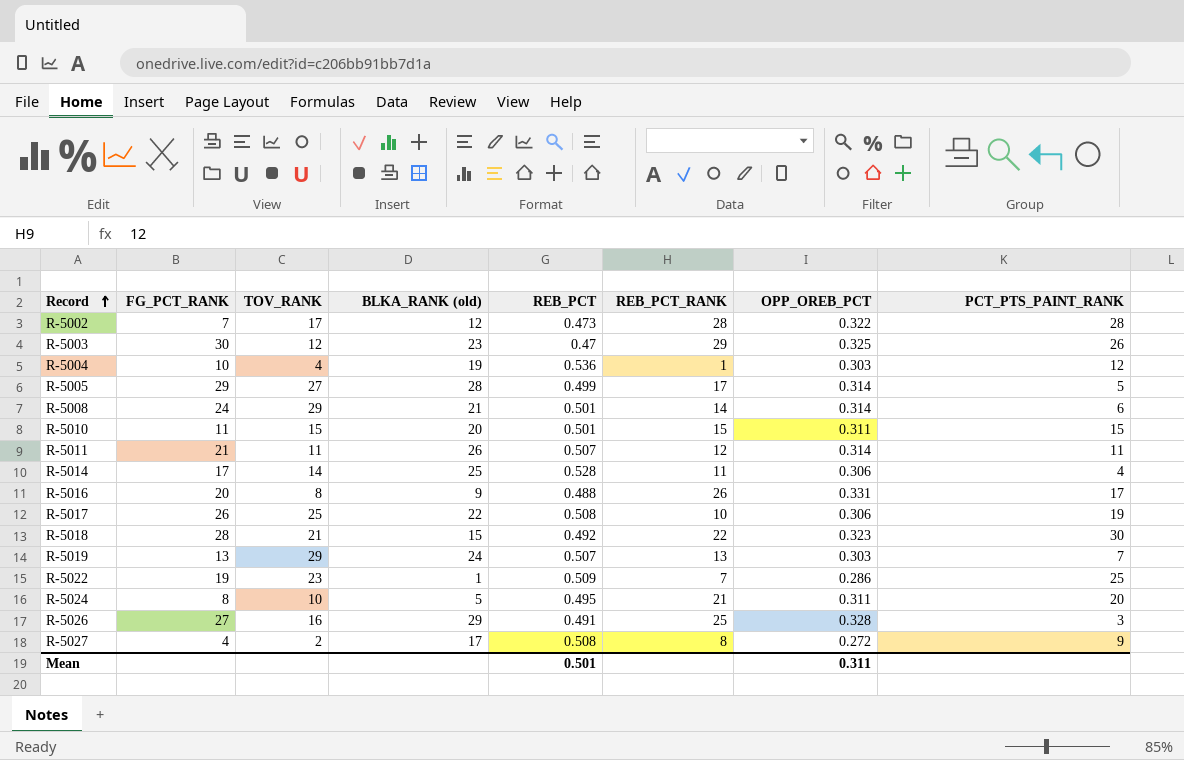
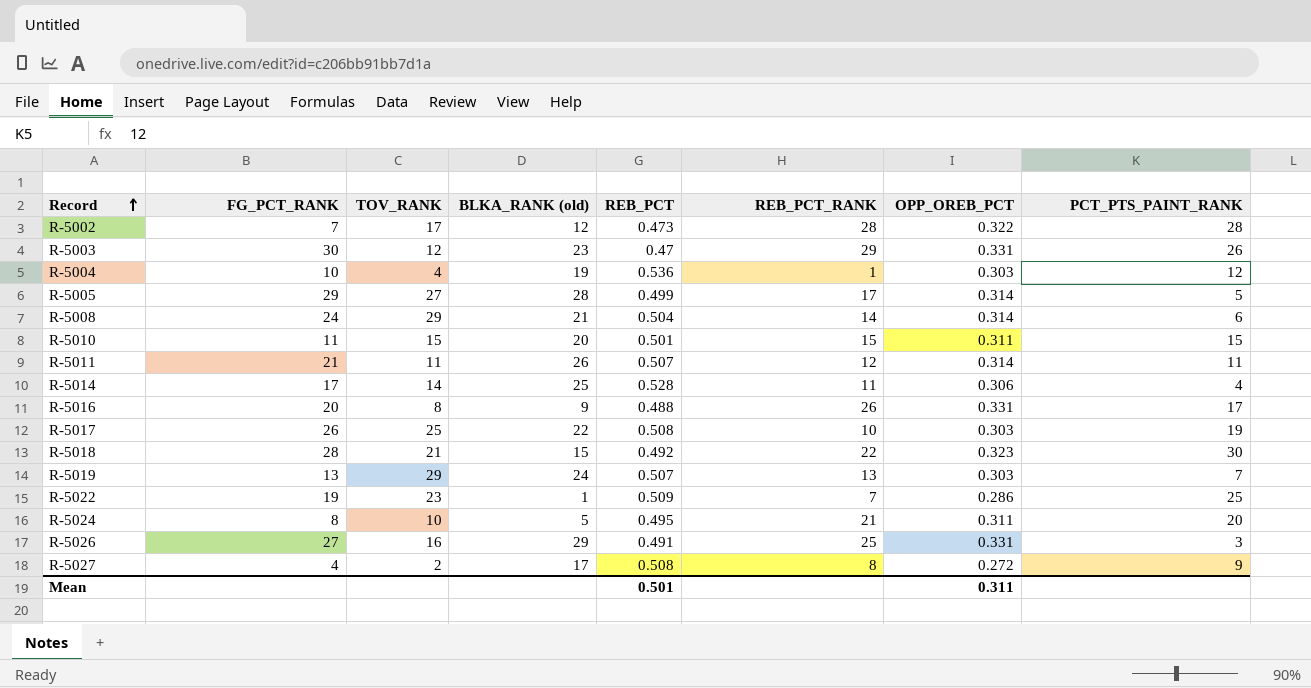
R-5003 | OPP_OREB_PCT: 0.325 -> 0.331
R-5008 | REB_PCT: 0.501 -> 0.504
R-5017 | OPP_OREB_PCT: 0.306 -> 0.303
R-5026 | OPP_OREB_PCT: 0.328 -> 0.331

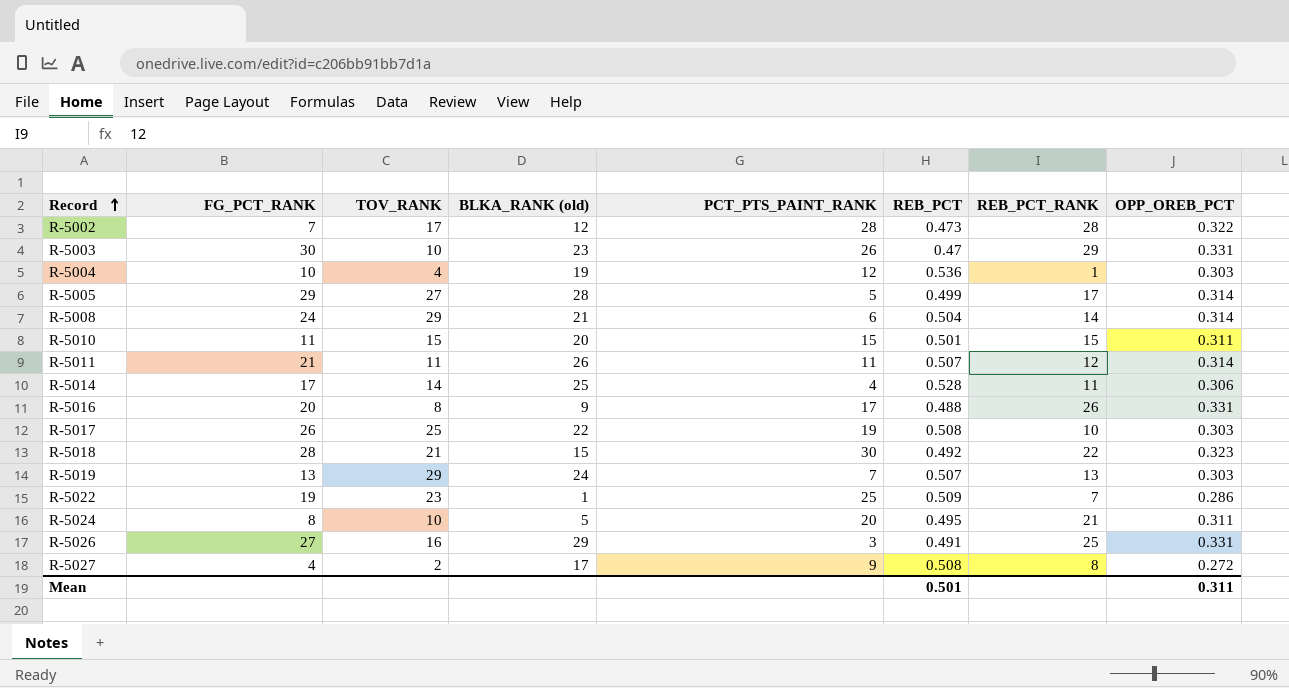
column PCT_PTS_PAINT_RANK | position: 8 -> 5
R-5003 | TOV_RANK: 12 -> 10

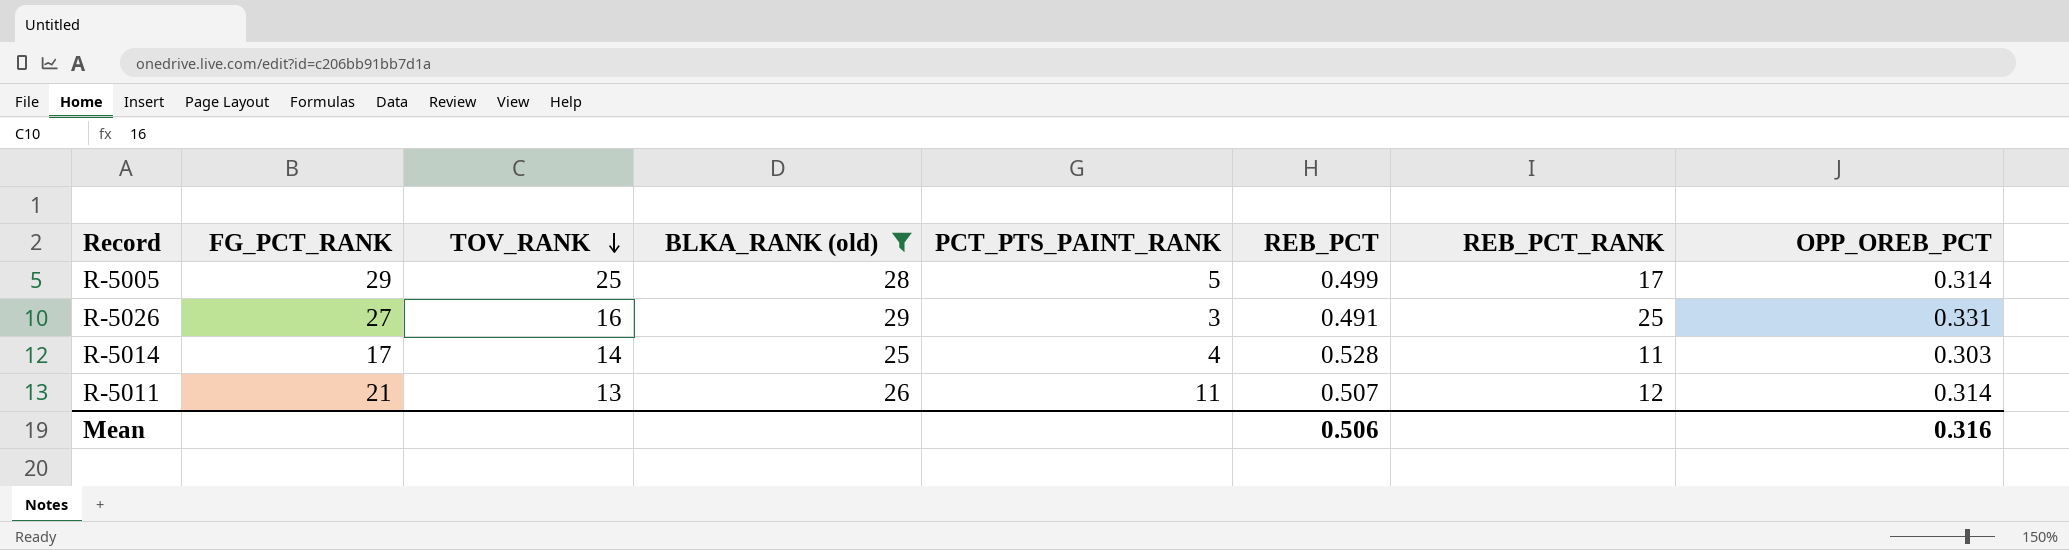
filter: none -> BLKA_RANK (old) >= 25
row order: Record ascending -> TOV_RANK descending
R-5005 | TOV_RANK: 27 -> 25
R-5014 | OPP_OREB_PCT: 0.306 -> 0.303
R-5011 | TOV_RANK: 11 -> 13
Mean | REB_PCT: 0.501 -> 0.506
Mean | OPP_OREB_PCT: 0.311 -> 0.316

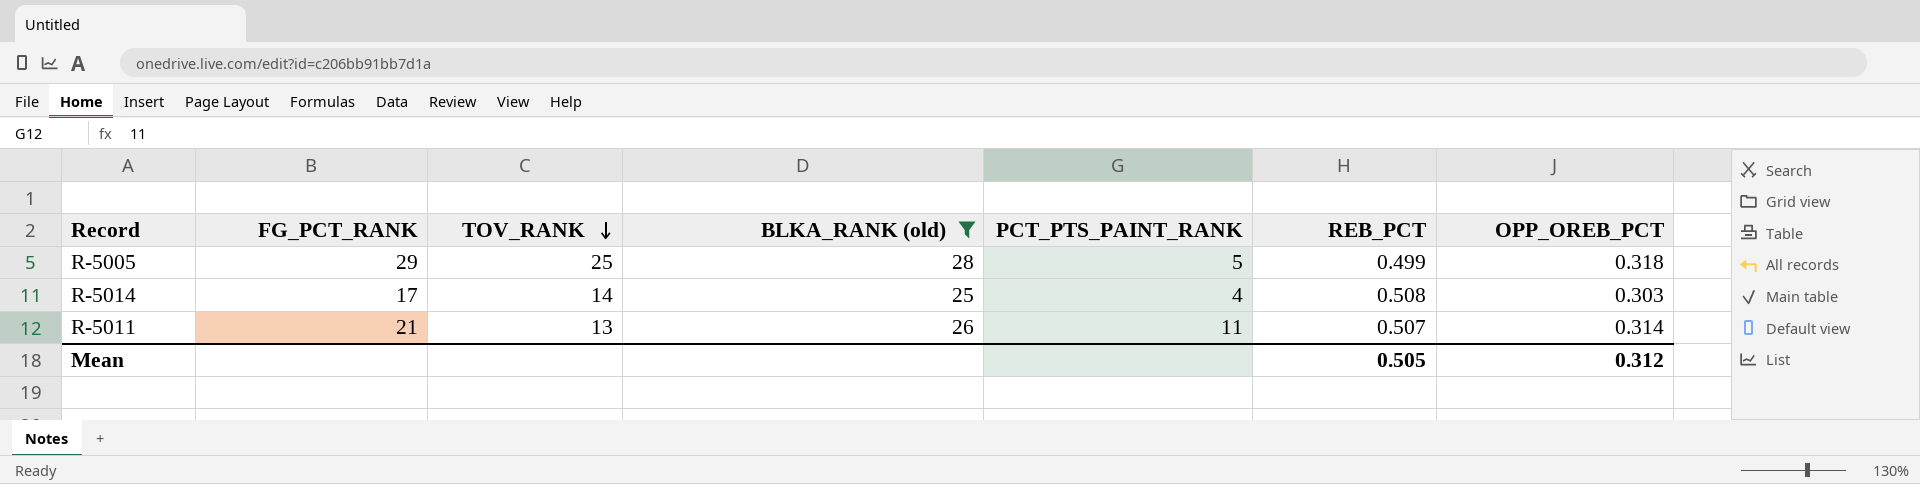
column REB_PCT_RANK | position: 7 -> none
row R-5026: 27 | 16 | 29 | 3 | 0.491 | 25 | 0.331 -> none
R-5005 | OPP_OREB_PCT: 0.314 -> 0.318
R-5014 | REB_PCT: 0.528 -> 0.508
Mean | REB_PCT: 0.506 -> 0.505
Mean | OPP_OREB_PCT: 0.316 -> 0.312

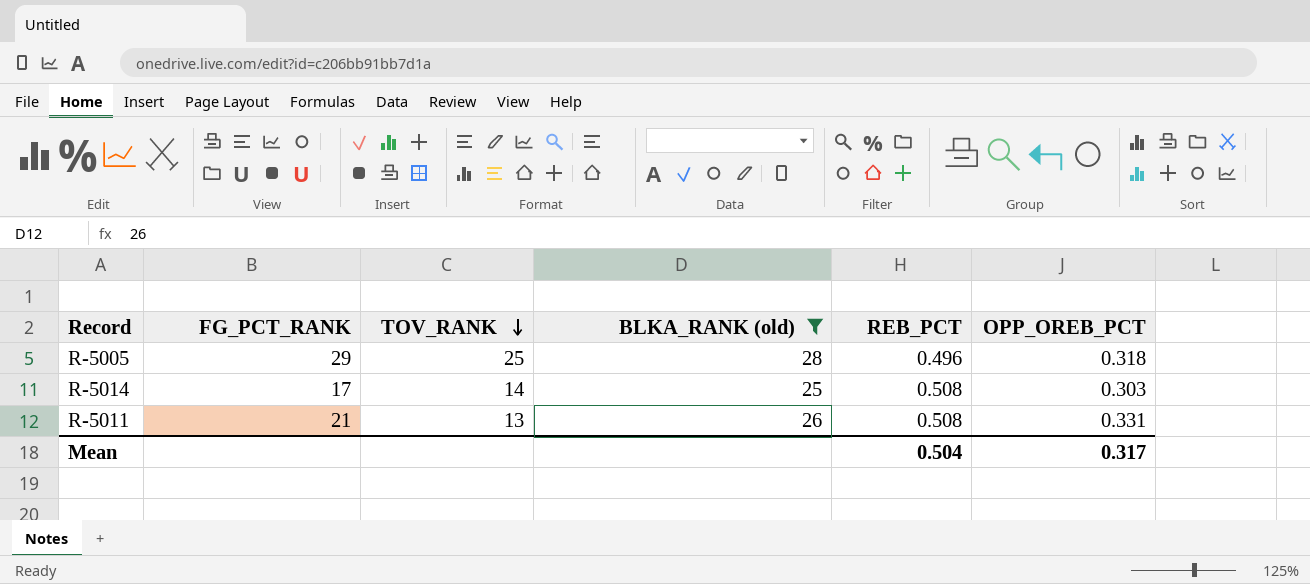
column PCT_PTS_PAINT_RANK | position: 5 -> none
R-5005 | REB_PCT: 0.499 -> 0.496
R-5011 | REB_PCT: 0.507 -> 0.508
R-5011 | OPP_OREB_PCT: 0.314 -> 0.331
Mean | REB_PCT: 0.505 -> 0.504
Mean | OPP_OREB_PCT: 0.312 -> 0.317

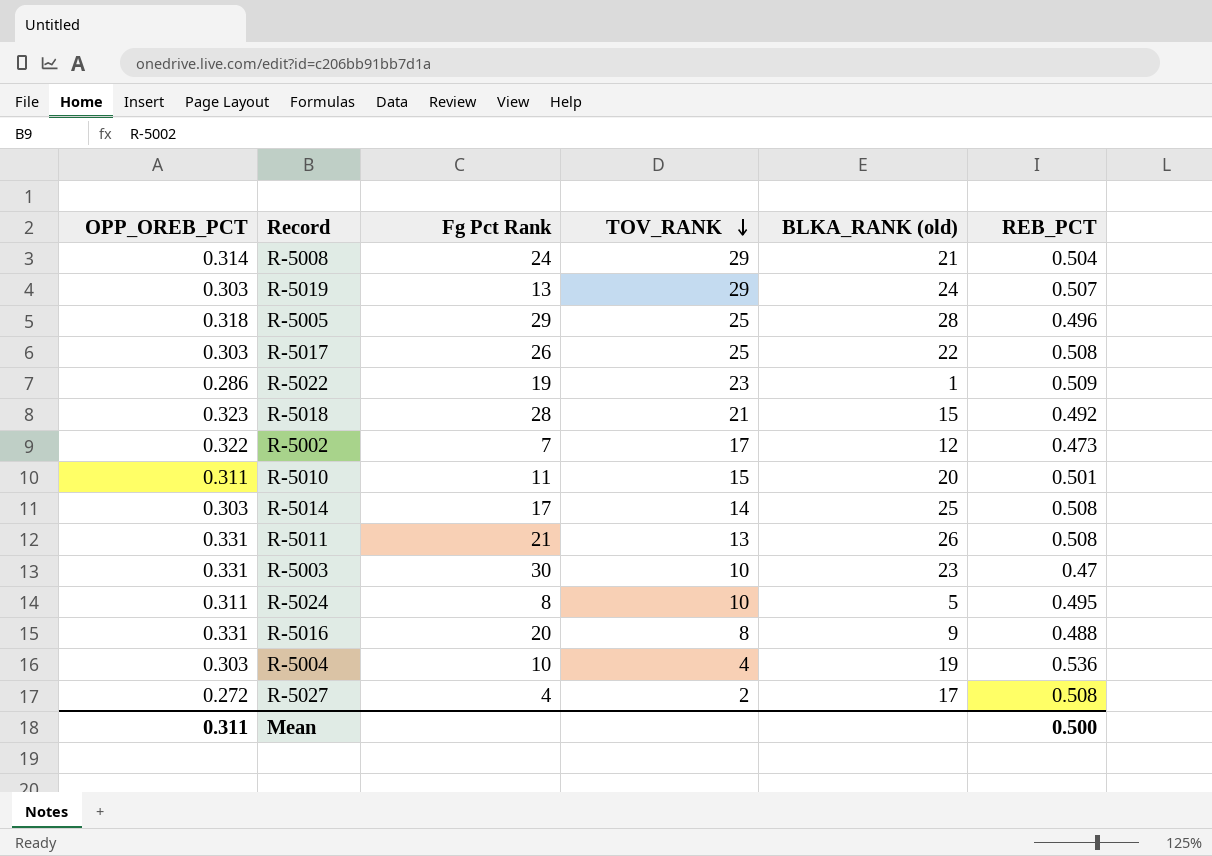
filter: BLKA_RANK (old) >= 25 -> none
column OPP_OREB_PCT | position: 6 -> 1
column name: FG_PCT_RANK -> Fg Pct Rank
Mean | OPP_OREB_PCT: 0.317 -> 0.311
Mean | REB_PCT: 0.504 -> 0.500

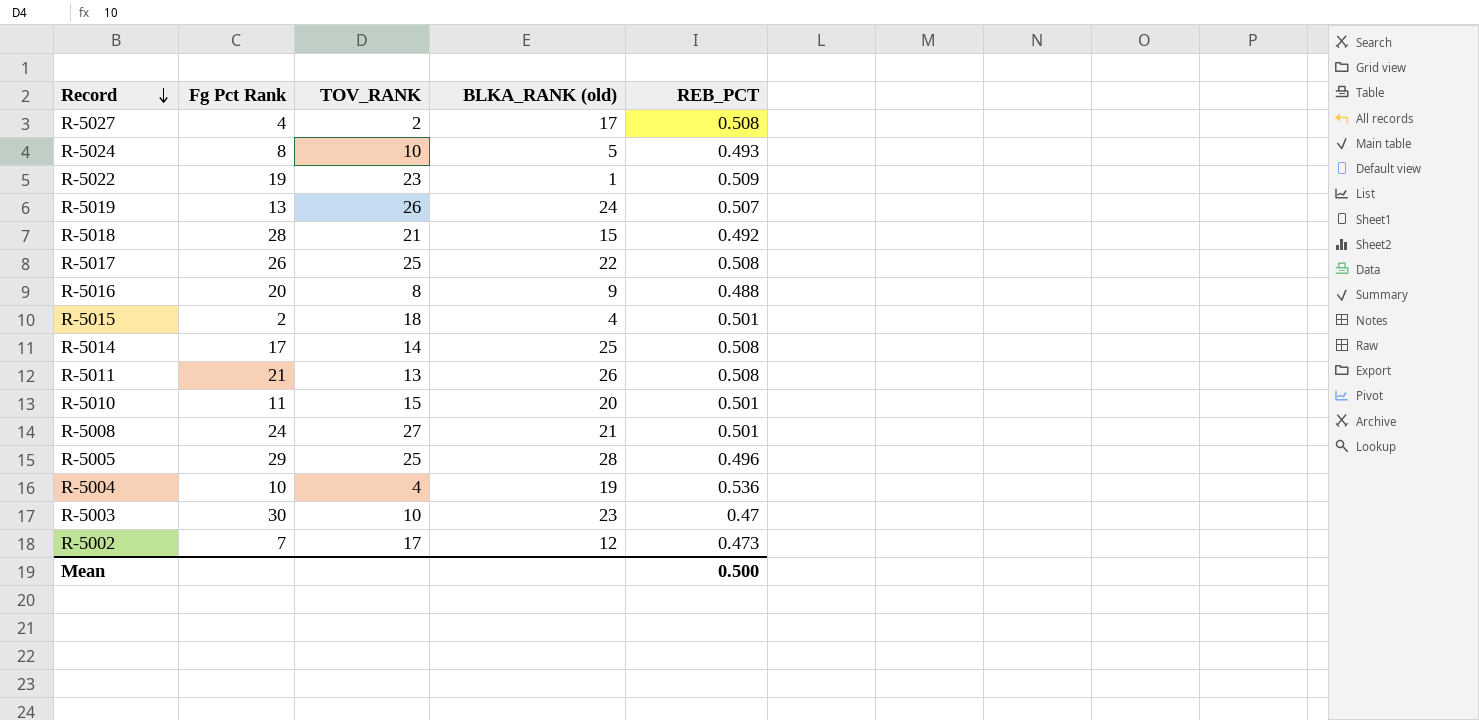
row order: TOV_RANK descending -> Record descending
column OPP_OREB_PCT | position: 1 -> none
R-5024 | REB_PCT: 0.495 -> 0.493
R-5019 | TOV_RANK: 29 -> 26
row R-5015: none -> 2 | 18 | 4 | 0.501
R-5008 | TOV_RANK: 29 -> 27
R-5008 | REB_PCT: 0.504 -> 0.501

